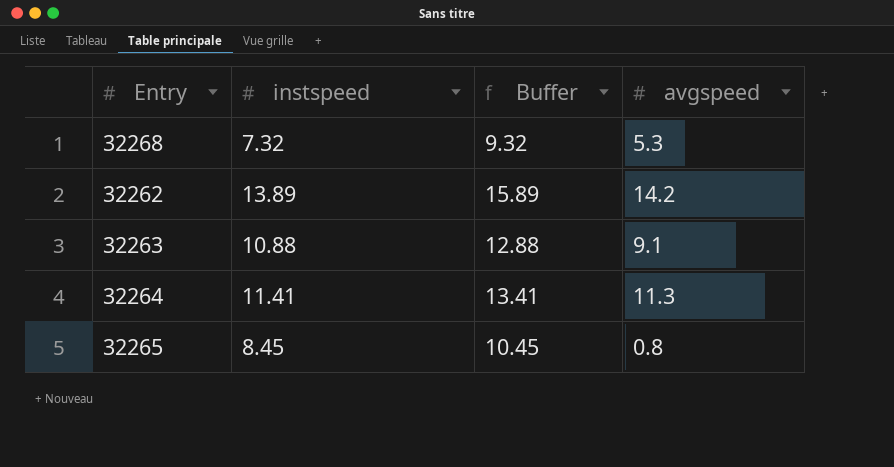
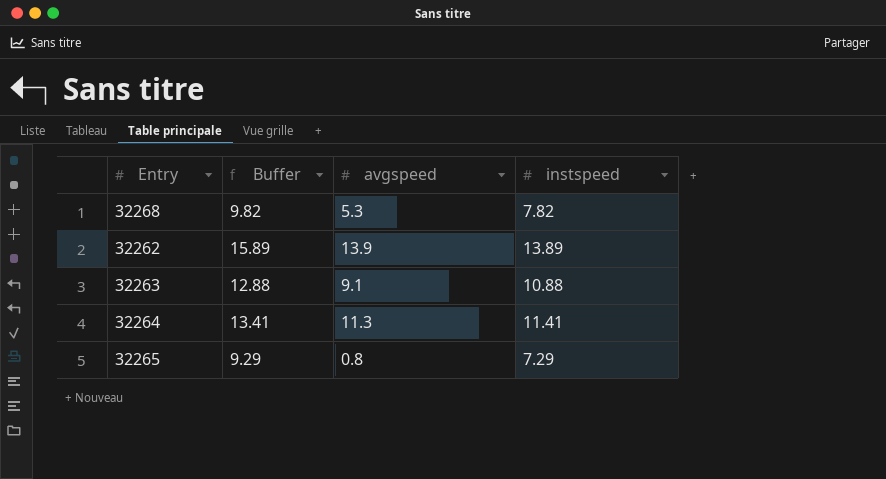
column instspeed | position: 2 -> 4
32268 | Buffer: 9.32 -> 9.82
32268 | instspeed: 7.32 -> 7.82
32262 | avgspeed: 14.2 -> 13.9
32265 | Buffer: 10.45 -> 9.29
32265 | instspeed: 8.45 -> 7.29

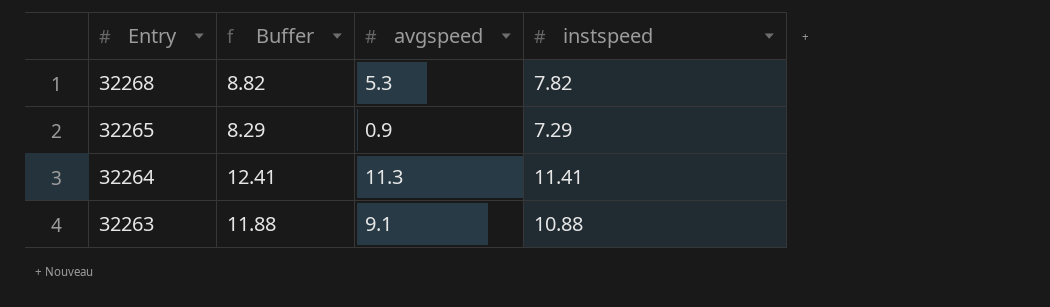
row order: none -> Entry descending
column Buffer | formula: [instspeed] + 2 -> [instspeed] + 1
row 32262: 15.89 | 13.9 | 13.89 -> none
32265 | avgspeed: 0.8 -> 0.9

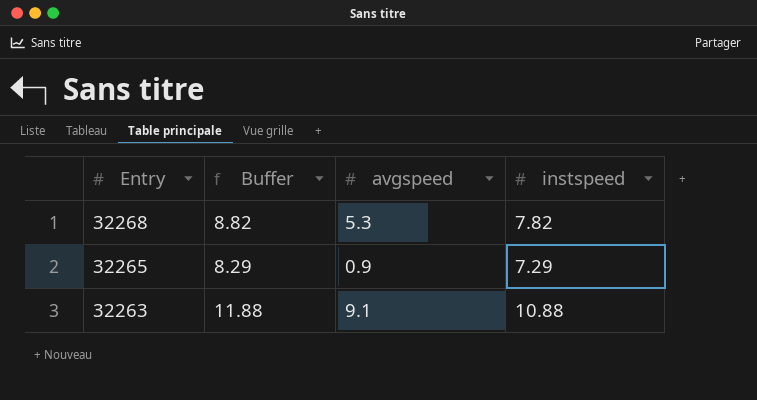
row 32264: 12.41 | 11.3 | 11.41 -> none

